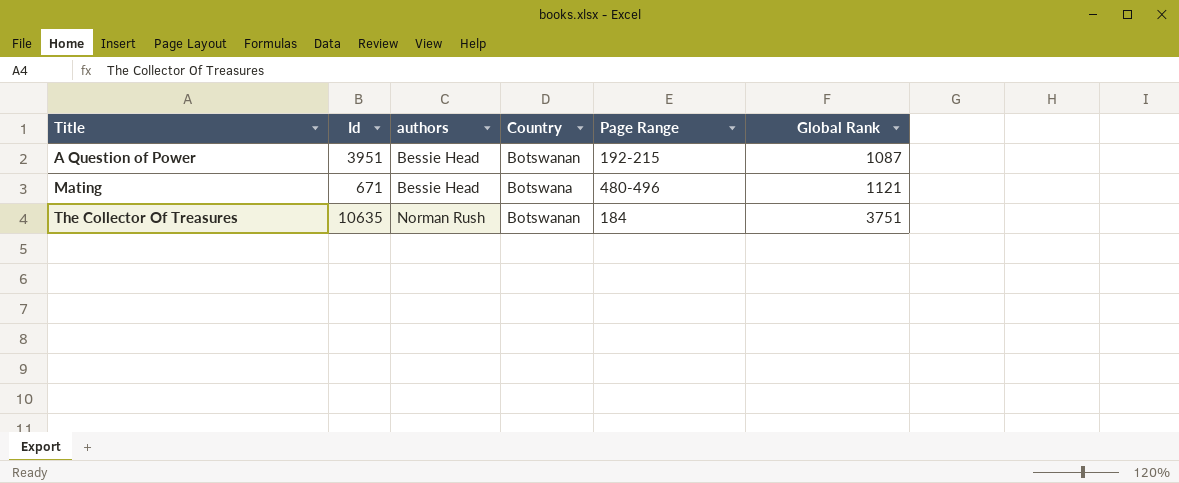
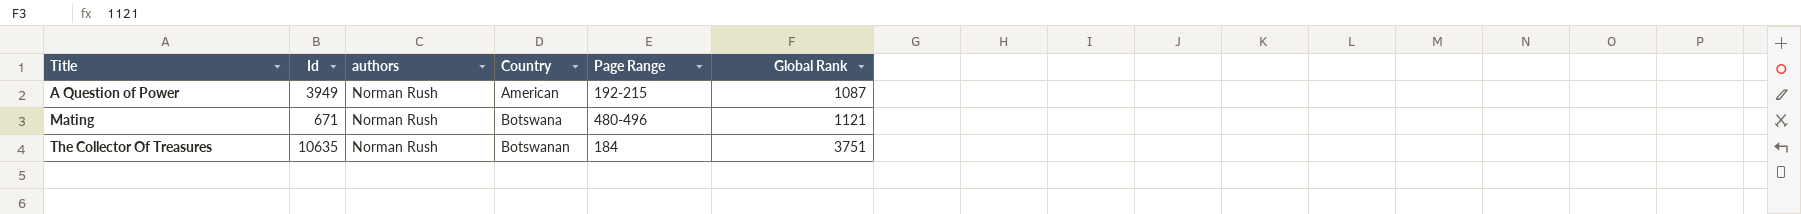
A Question of Power | Id: 3951 -> 3949
A Question of Power | authors: Bessie Head -> Norman Rush
A Question of Power | Country: Botswanan -> American
Mating | authors: Bessie Head -> Norman Rush

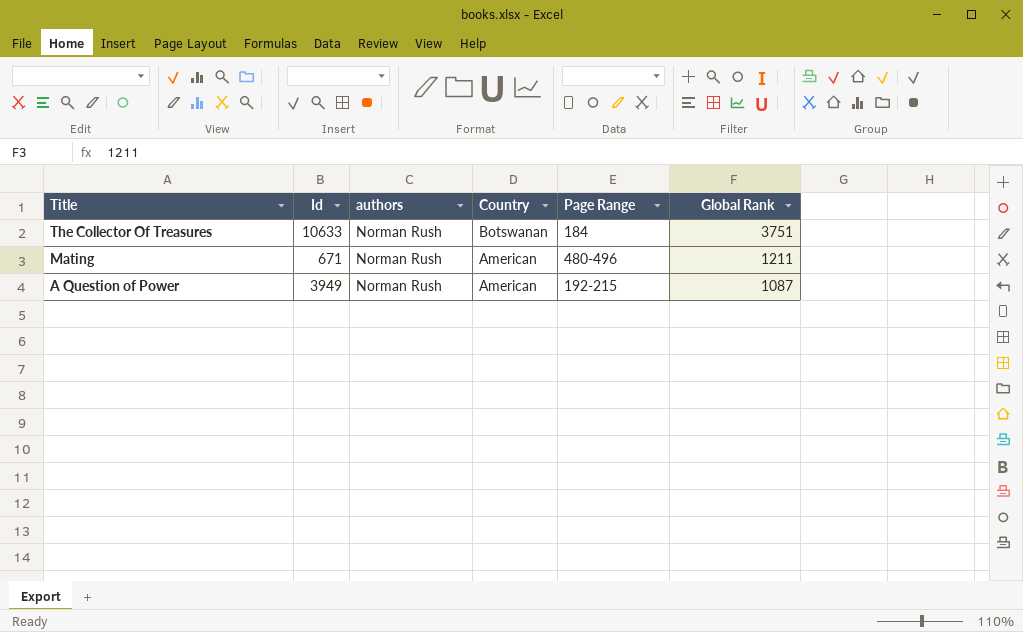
row order: Title ascending -> Title descending
The Collector Of Treasures | Id: 10635 -> 10633
Mating | Country: Botswana -> American
Mating | Global Rank: 1121 -> 1211

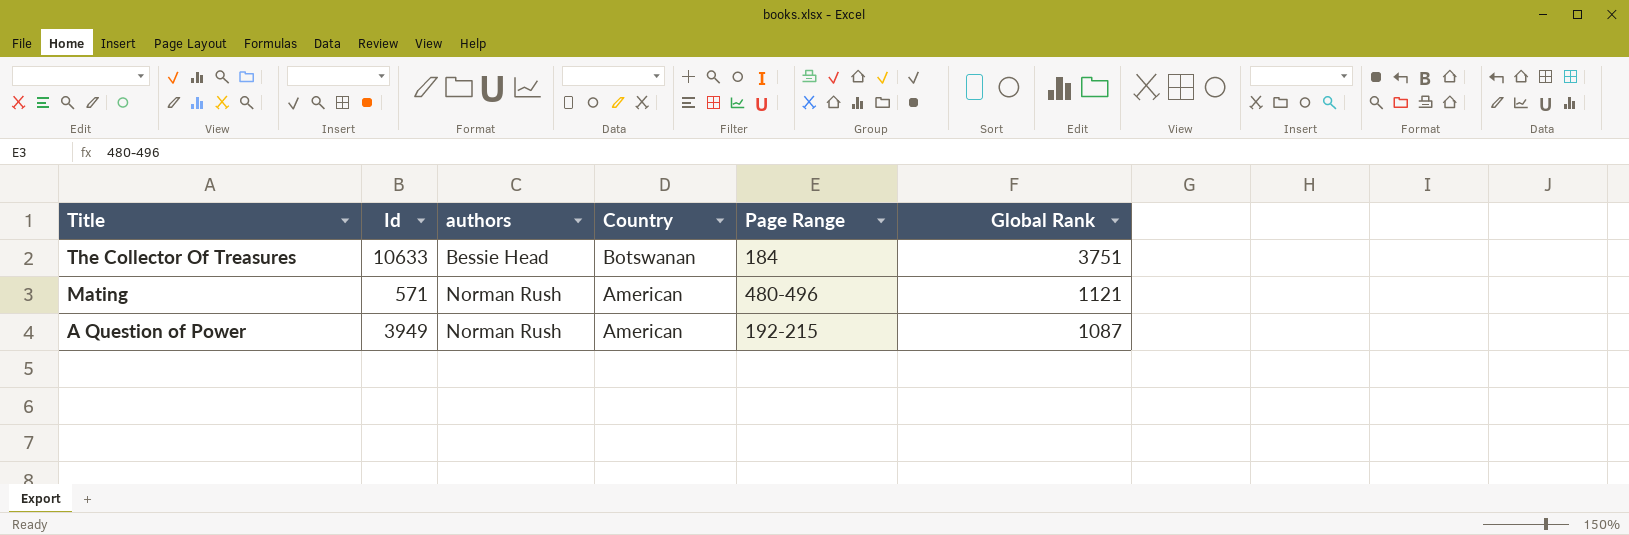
The Collector Of Treasures | authors: Norman Rush -> Bessie Head
Mating | Id: 671 -> 571
Mating | Global Rank: 1211 -> 1121

